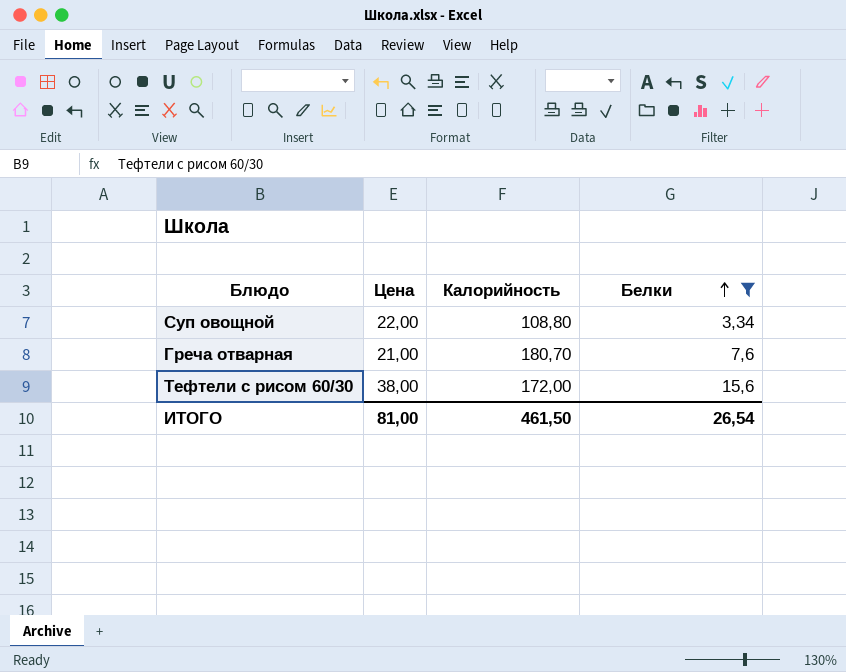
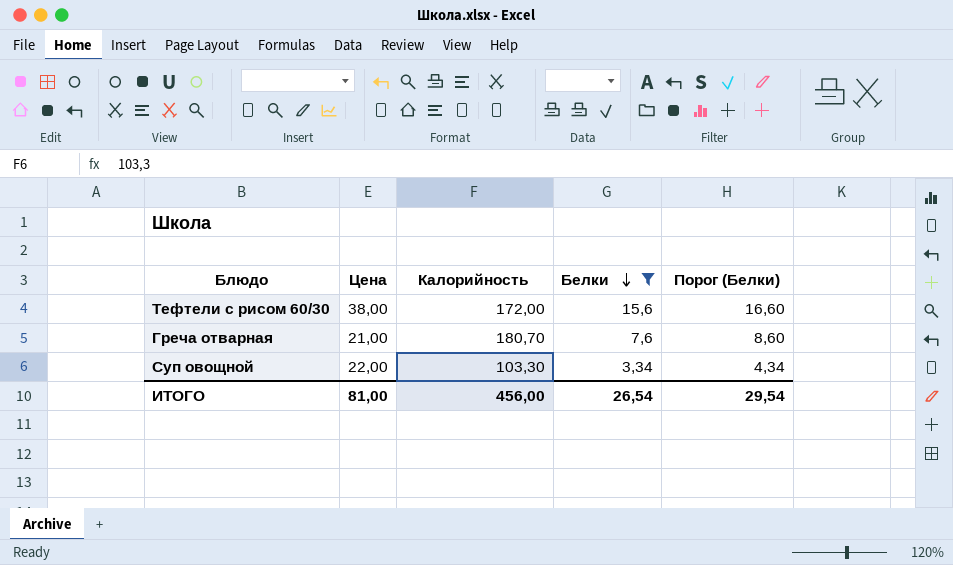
row order: Белки ascending -> Белки descending
column Порог (Белки) | formula: none -> [Белки] + 1
Суп овощной | Калорийность: 108,80 -> 103,30
ИТОГО | Калорийность: 461,50 -> 456,00

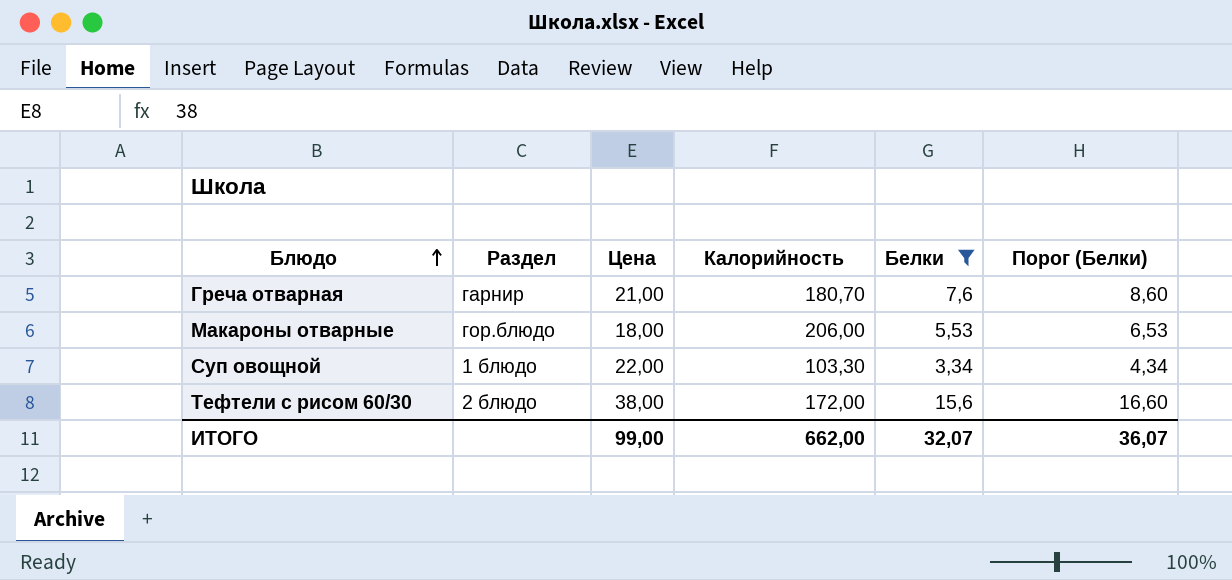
row order: Белки descending -> Блюдо ascending
column Раздел | position: none -> 2
row Макароны отварные: none -> гор.блюдо | 18,00 | 206,00 | 5,53 | 6,53
ИТОГО | Цена: 81,00 -> 99,00
ИТОГО | Калорийность: 456,00 -> 662,00
ИТОГО | Белки: 26,54 -> 32,07
ИТОГО | Порог (Белки): 29,54 -> 36,07

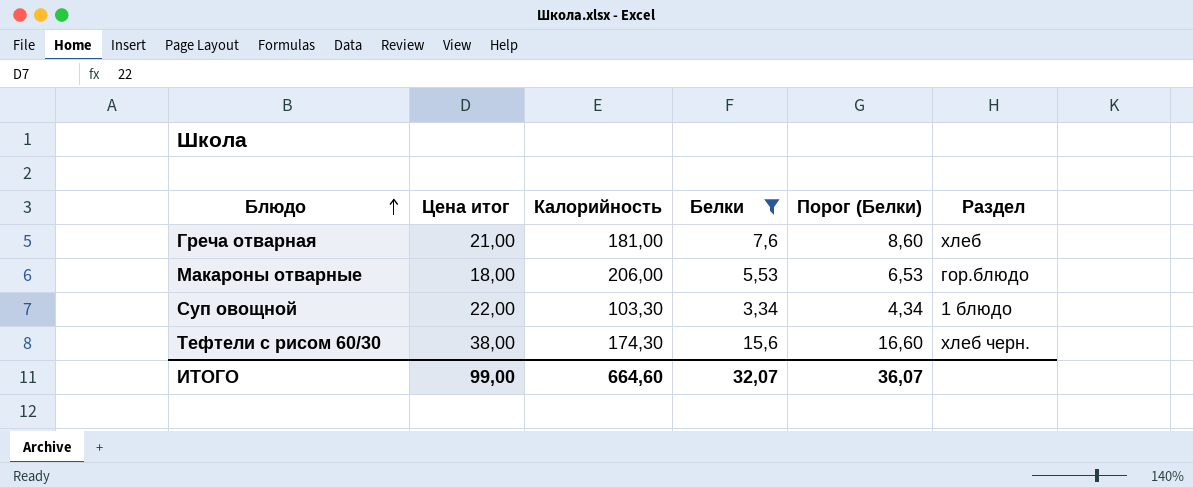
column name: Цена -> Цена итог
column Раздел | position: 2 -> 6
Греча отварная | Калорийность: 180,70 -> 181,00
Греча отварная | Раздел: гарнир -> хлеб
Тефтели с рисом 60/30 | Калорийность: 172,00 -> 174,30
Тефтели с рисом 60/30 | Раздел: 2 блюдо -> хлеб черн.
ИТОГО | Калорийность: 662,00 -> 664,60

